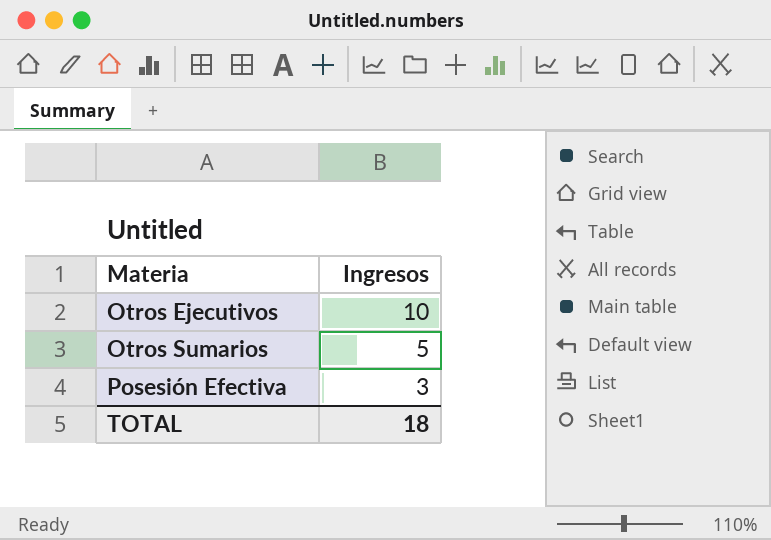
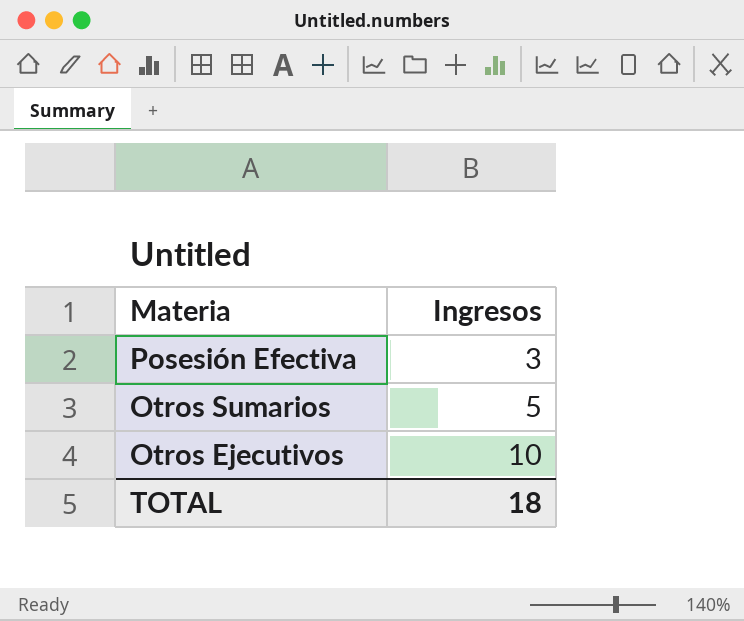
row order: Materia ascending -> Materia descending

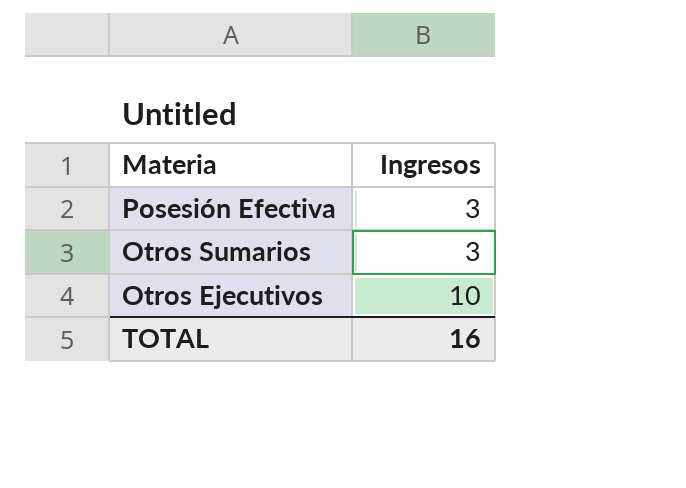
Otros Sumarios | Ingresos: 5 -> 3
TOTAL | Ingresos: 18 -> 16

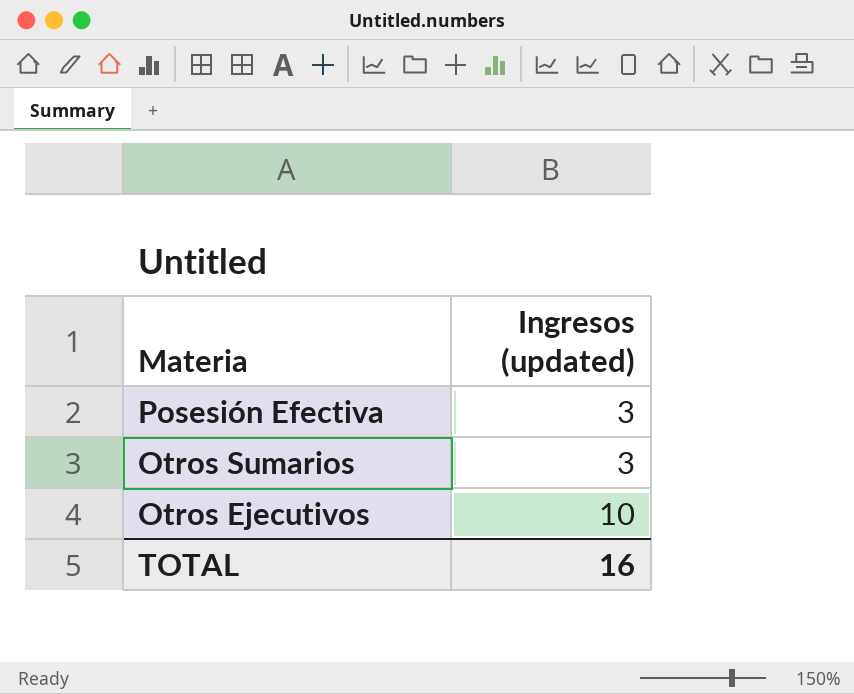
column name: Ingresos -> Ingresos (updated)

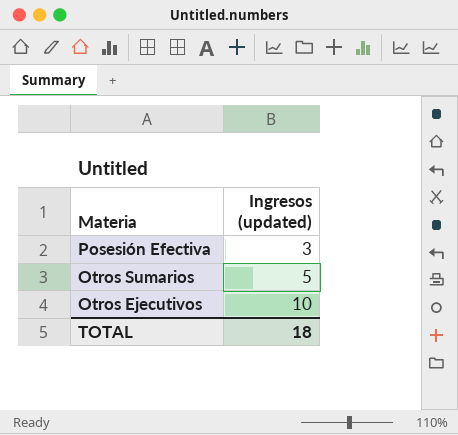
Otros Sumarios | Ingresos (updated): 3 -> 5
TOTAL | Ingresos (updated): 16 -> 18

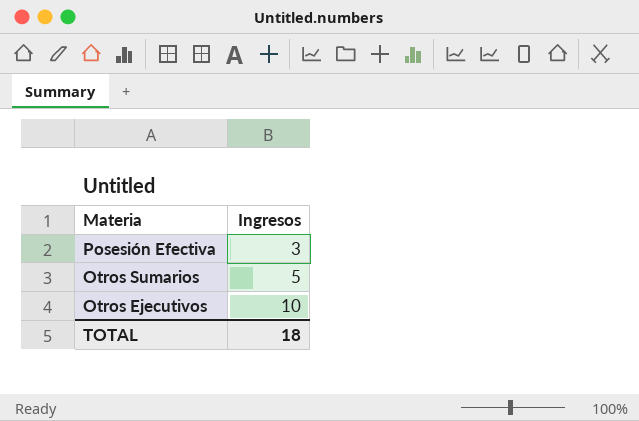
column name: Ingresos (updated) -> Ingresos

